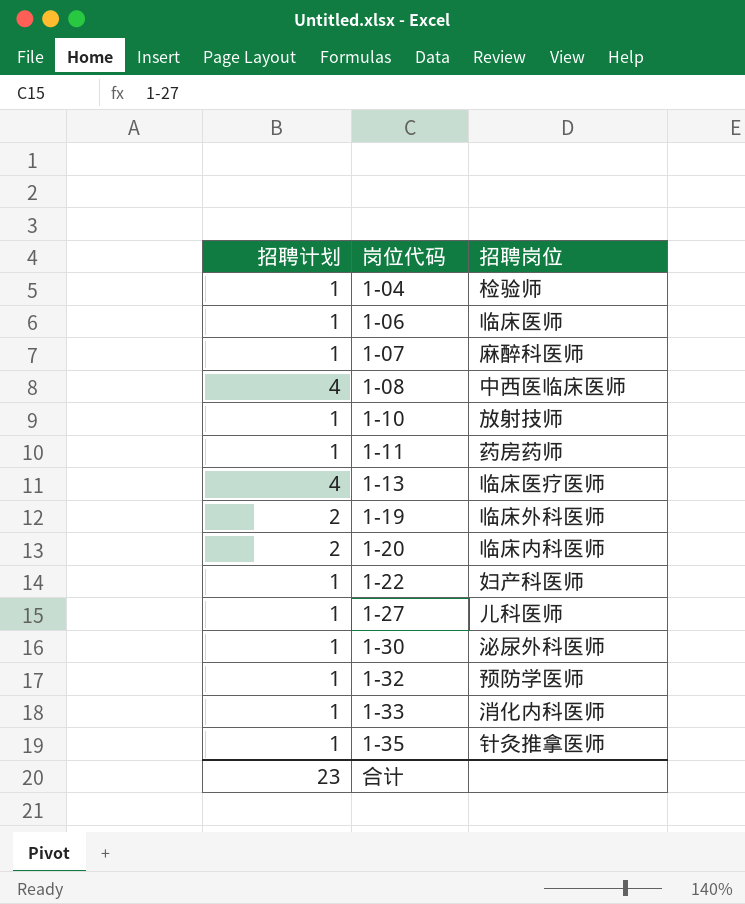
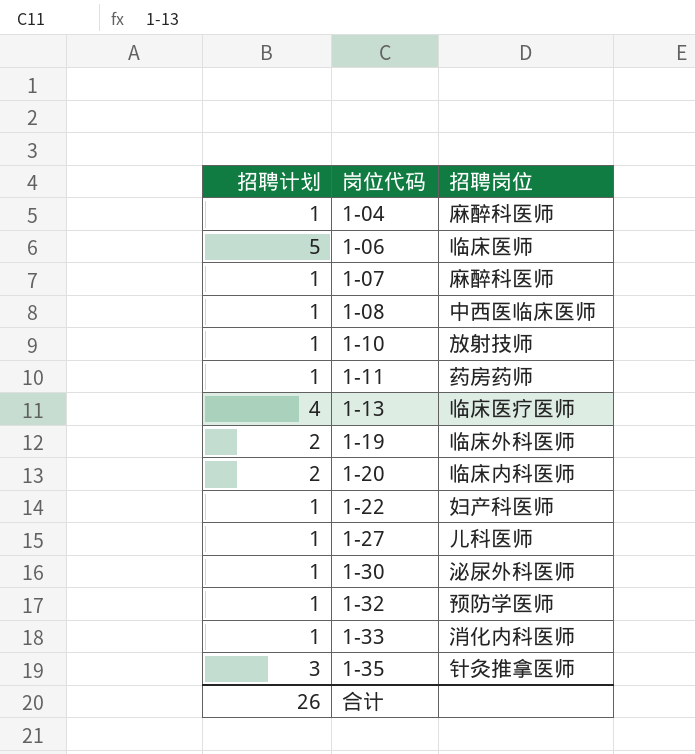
1-04 | 招聘岗位: 检验师 -> 麻醉科医师
1-06 | 招聘计划: 1 -> 5
1-08 | 招聘计划: 4 -> 1
1-35 | 招聘计划: 1 -> 3
合计 | 招聘计划: 23 -> 26

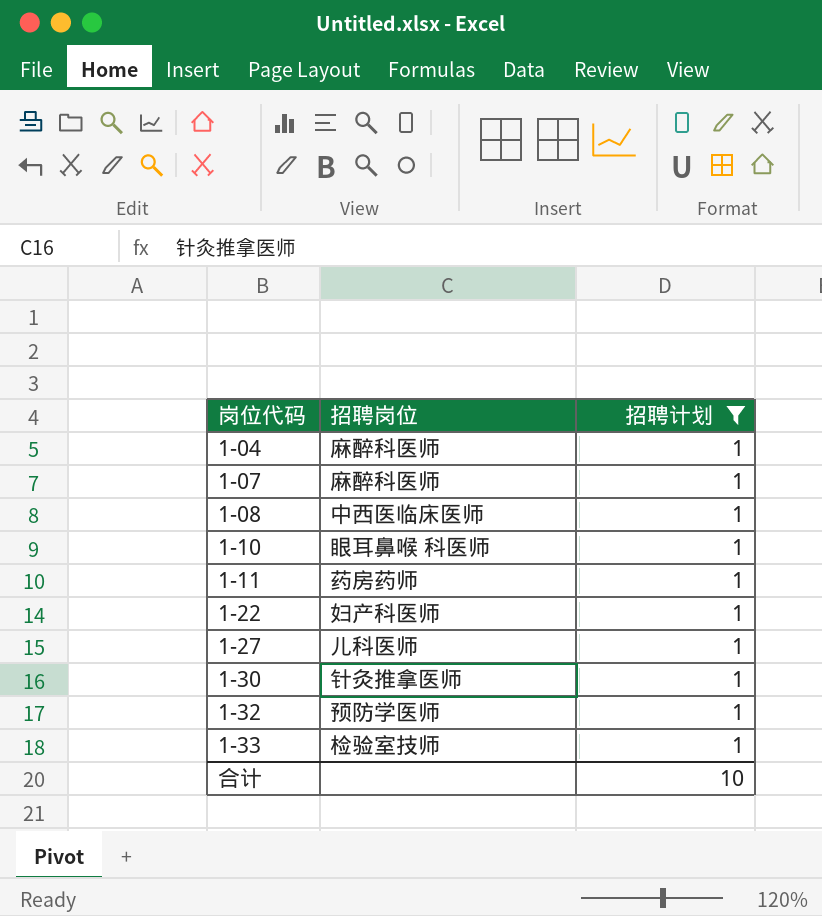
filter: none -> 招聘计划 = 1
column 招聘计划 | position: 1 -> 3
1-10 | 招聘岗位: 放射技师 -> 眼耳鼻喉 科医师
1-30 | 招聘岗位: 泌尿外科医师 -> 针灸推拿医师
1-33 | 招聘岗位: 消化内科医师 -> 检验室技师
合计 | 招聘计划: 26 -> 10

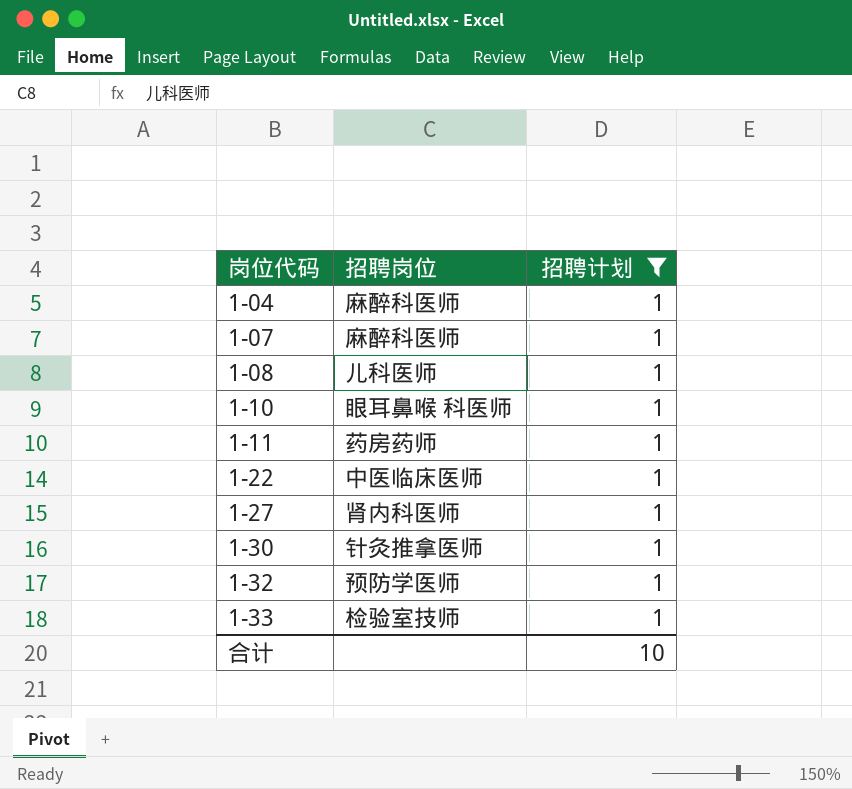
1-08 | 招聘岗位: 中西医临床医师 -> 儿科医师
1-22 | 招聘岗位: 妇产科医师 -> 中医临床医师
1-27 | 招聘岗位: 儿科医师 -> 肾内科医师

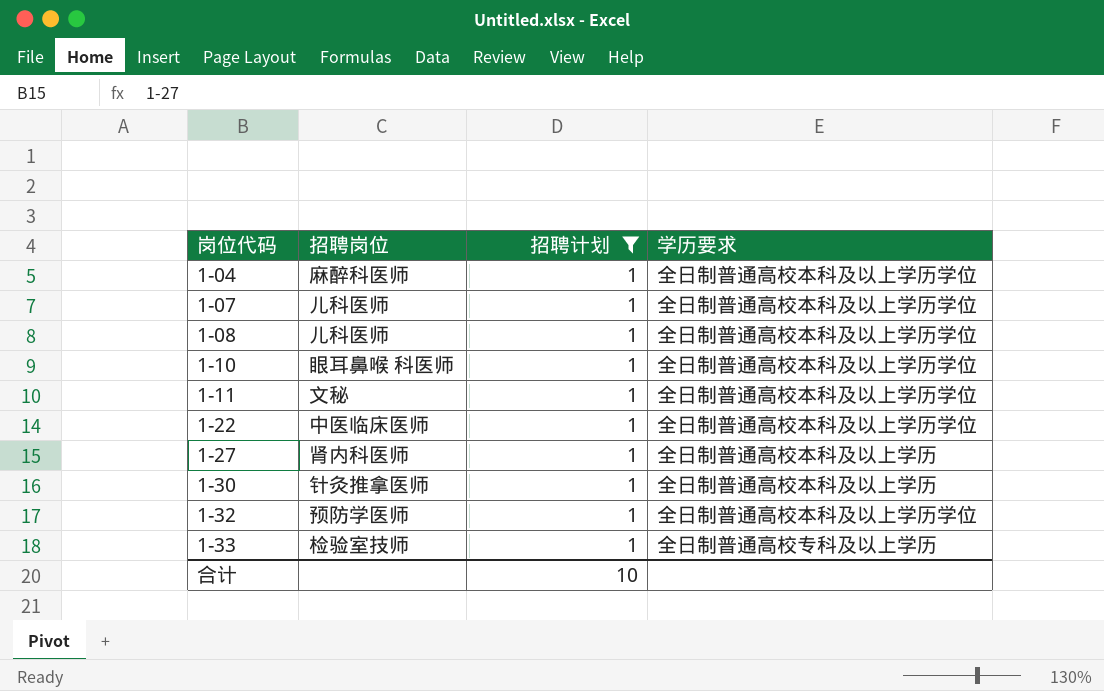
column 学历要求 | position: none -> 4
1-07 | 招聘岗位: 麻醉科医师 -> 儿科医师
1-11 | 招聘岗位: 药房药师 -> 文秘

